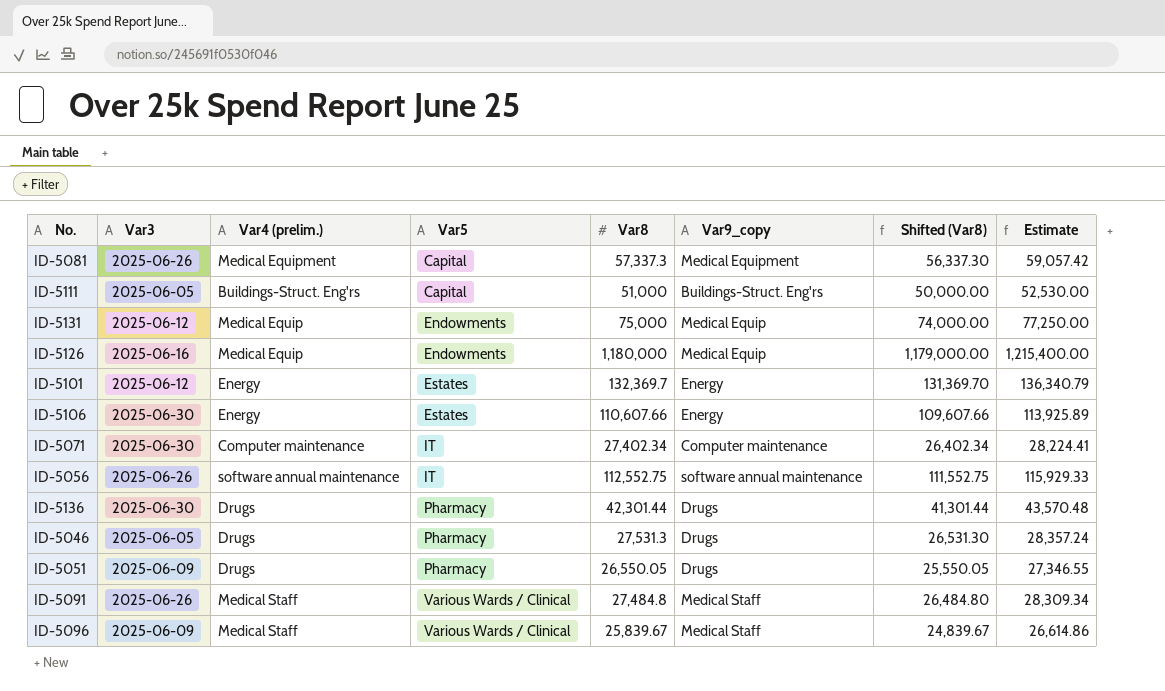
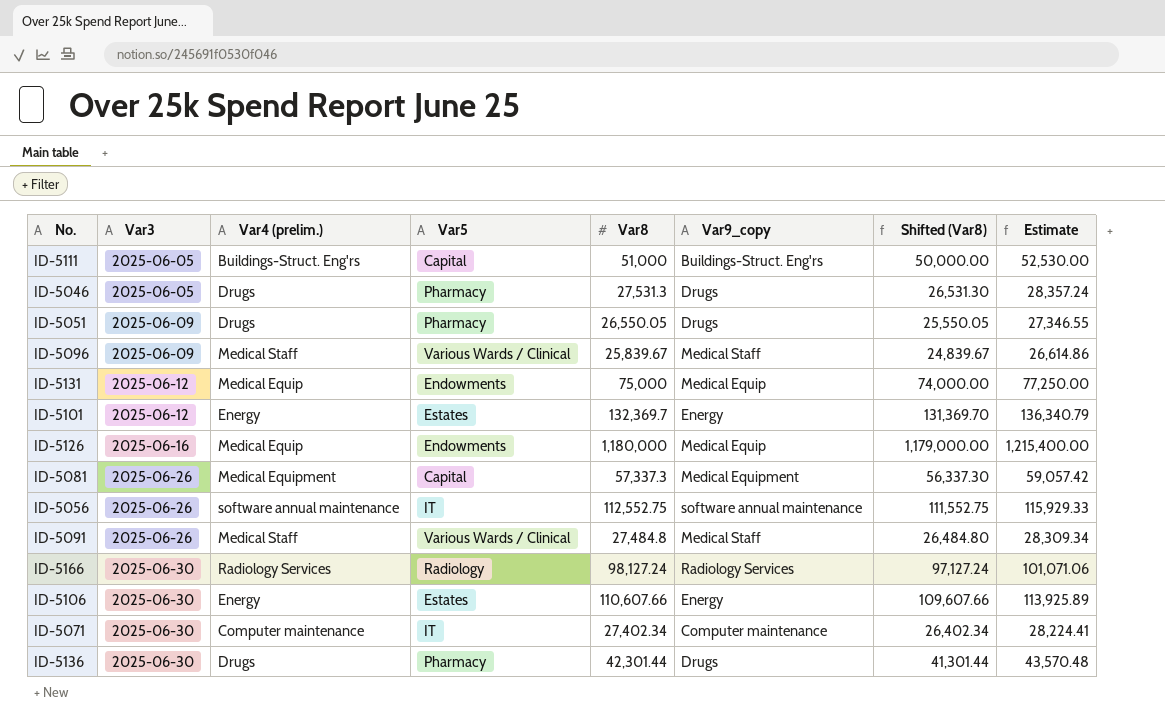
row order: Var5 ascending -> Var3 ascending
row ID-5166: none -> 2025-06-30 | Radiology Services | Radiology | 98,127.24 | Radiology Services | 97,127.24 | 101,071.06

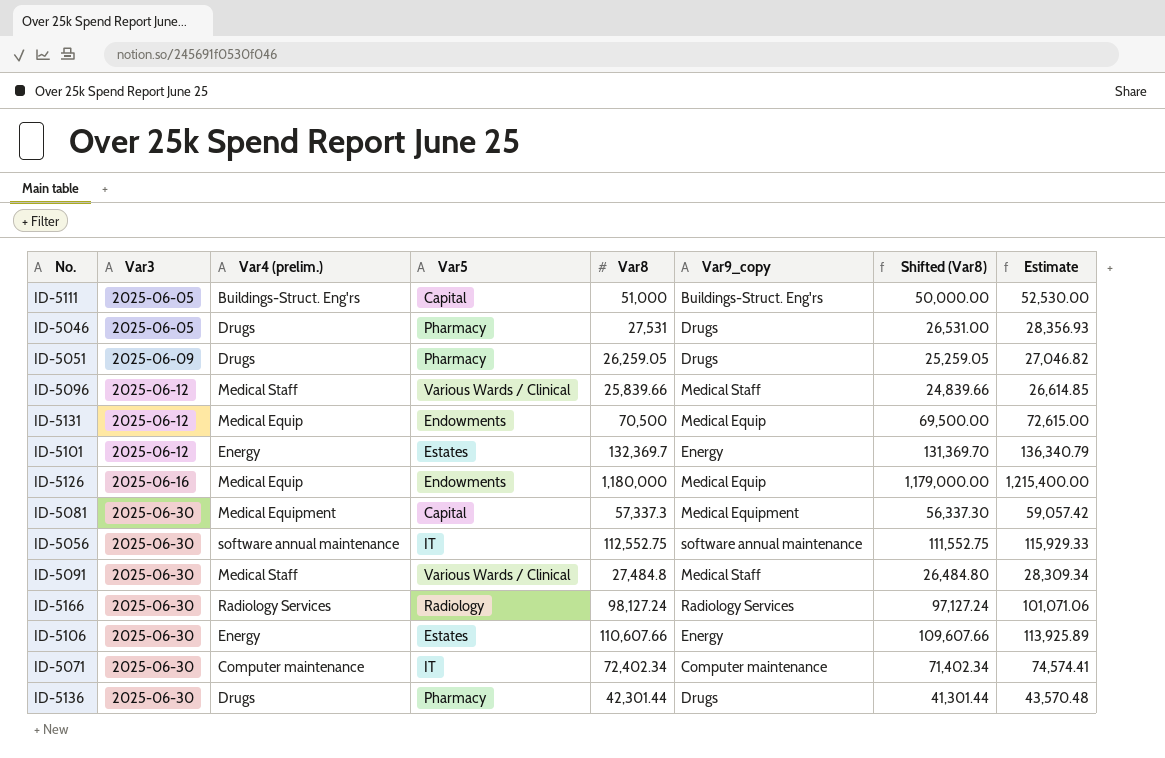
ID-5046 | Var8: 27,531.3 -> 27,531
ID-5046 | Shifted (Var8): 26,531.30 -> 26,531.00
ID-5046 | Estimate: 28,357.24 -> 28,356.93
ID-5051 | Var8: 26,550.05 -> 26,259.05
ID-5051 | Shifted (Var8): 25,550.05 -> 25,259.05
ID-5051 | Estimate: 27,346.55 -> 27,046.82
ID-5096 | Var3: 2025-06-09 -> 2025-06-12
ID-5096 | Var8: 25,839.67 -> 25,839.66
ID-5096 | Shifted (Var8): 24,839.67 -> 24,839.66
ID-5096 | Estimate: 26,614.86 -> 26,614.85
ID-5131 | Var8: 75,000 -> 70,500
ID-5131 | Shifted (Var8): 74,000.00 -> 69,500.00
ID-5131 | Estimate: 77,250.00 -> 72,615.00
ID-5081 | Var3: 2025-06-26 -> 2025-06-30
ID-5056 | Var3: 2025-06-26 -> 2025-06-30
ID-5091 | Var3: 2025-06-26 -> 2025-06-30
ID-5071 | Var8: 27,402.34 -> 72,402.34
ID-5071 | Shifted (Var8): 26,402.34 -> 71,402.34
ID-5071 | Estimate: 28,224.41 -> 74,574.41

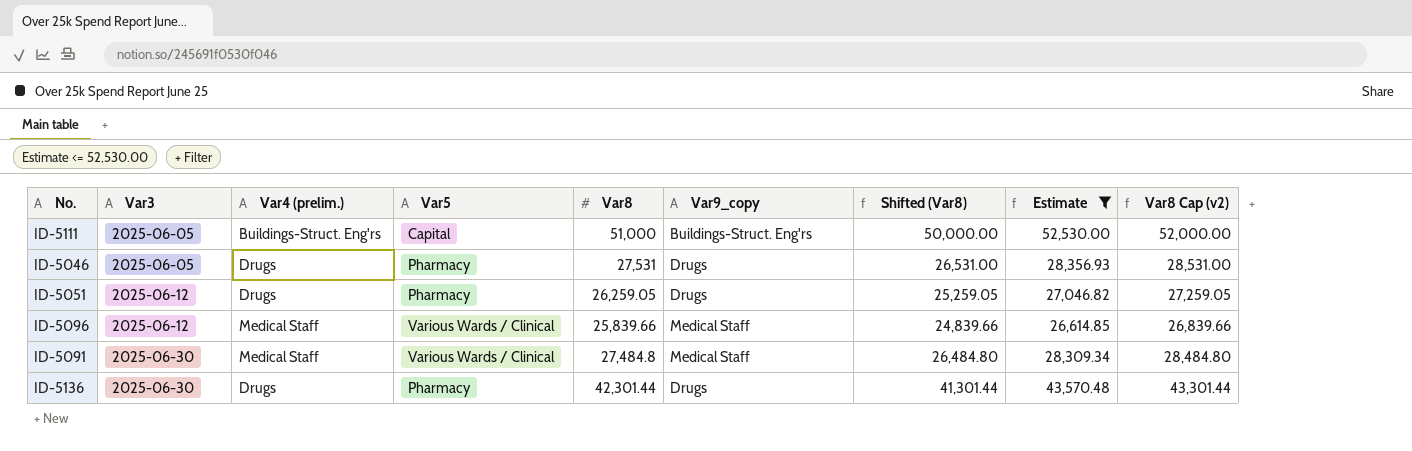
filter: none -> Estimate <= 52,530.00
column Var8 Cap (v2) | formula: none -> [Var8] + 1000
ID-5051 | Var3: 2025-06-09 -> 2025-06-12

